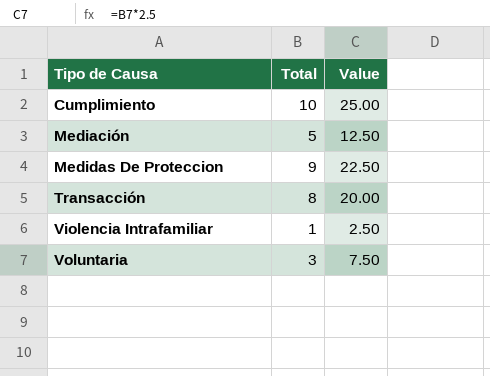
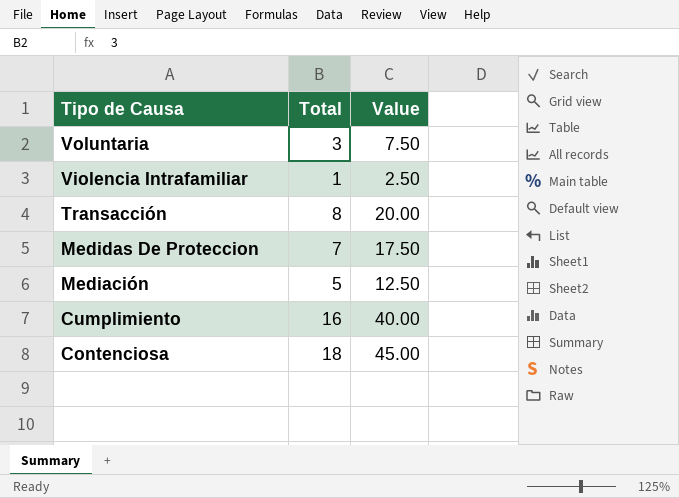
row order: Tipo de Causa ascending -> Tipo de Causa descending
Medidas De Proteccion | Total: 9 -> 7
Medidas De Proteccion | Value: 22.50 -> 17.50
Cumplimiento | Total: 10 -> 16
Cumplimiento | Value: 25.00 -> 40.00
row Contenciosa: none -> 18 | 45.00

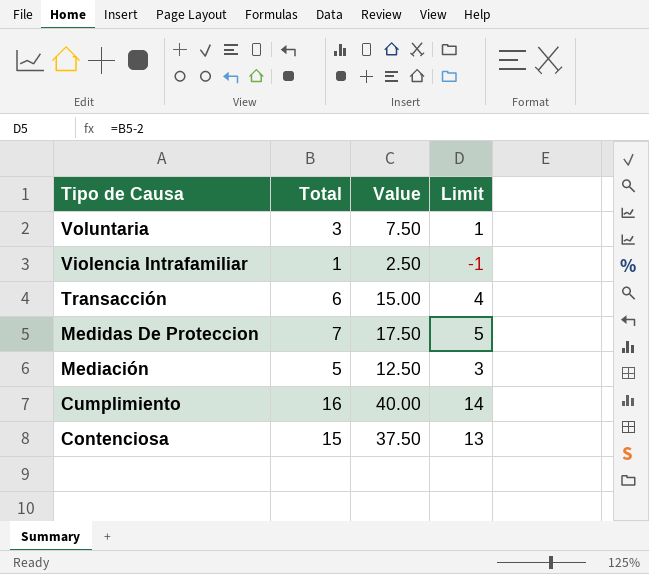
column Limit | formula: none -> [Total] - 2
Transacción | Total: 8 -> 6
Transacción | Value: 20.00 -> 15.00
Contenciosa | Total: 18 -> 15
Contenciosa | Value: 45.00 -> 37.50

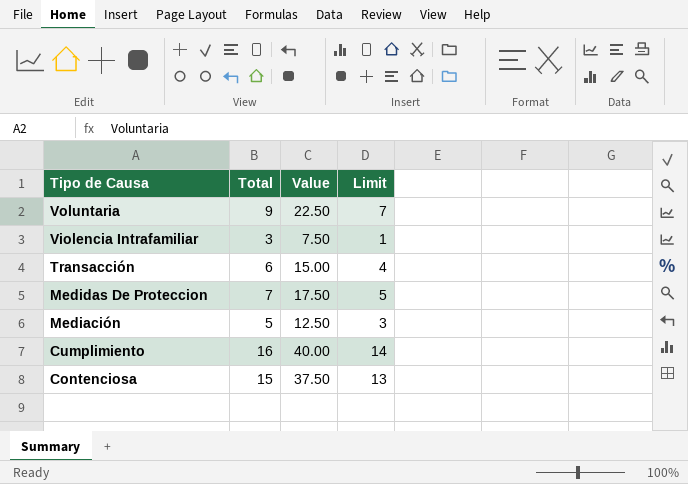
Voluntaria | Total: 3 -> 9
Voluntaria | Value: 7.50 -> 22.50
Voluntaria | Limit: 1 -> 7
Violencia Intrafamiliar | Total: 1 -> 3
Violencia Intrafamiliar | Value: 2.50 -> 7.50
Violencia Intrafamiliar | Limit: -1 -> 1

